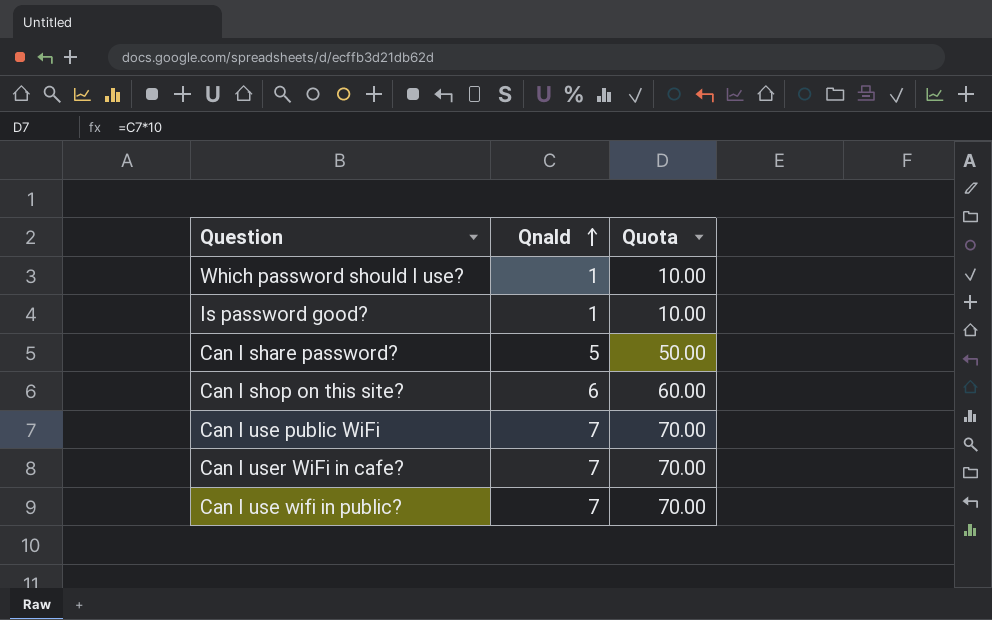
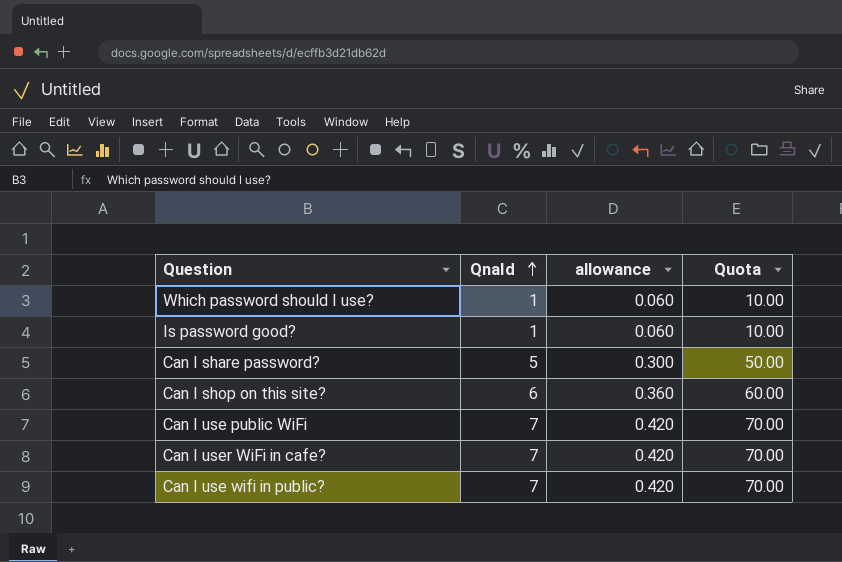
column allowance | formula: none -> [QnaId] * 0.06

